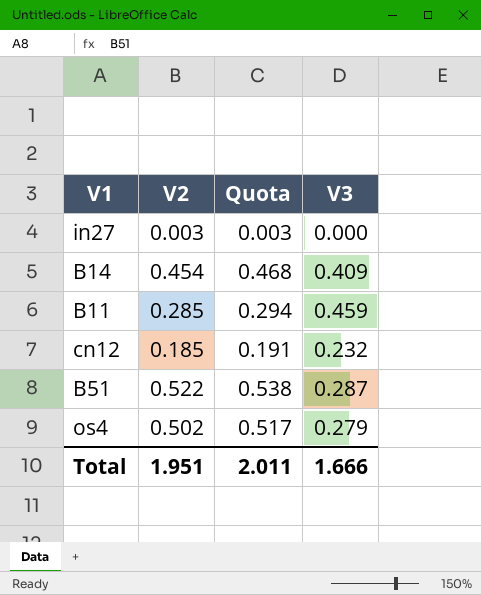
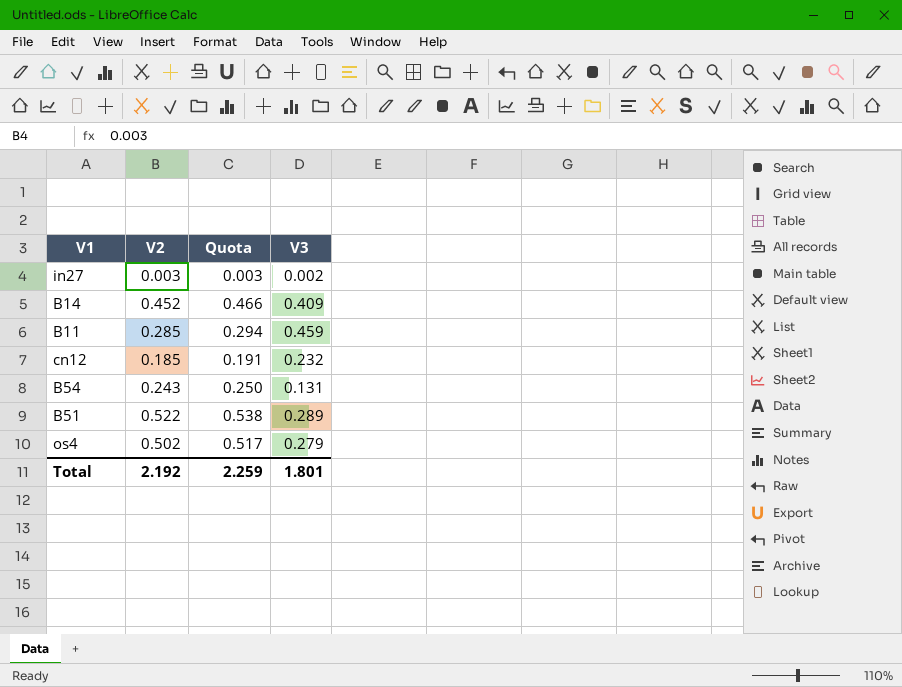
in27 | V3: 0.000 -> 0.002
B14 | V2: 0.454 -> 0.452
B14 | Quota: 0.468 -> 0.466
row B54: none -> 0.243 | 0.250 | 0.131
B51 | V3: 0.287 -> 0.289
Total | V2: 1.951 -> 2.192
Total | Quota: 2.011 -> 2.259
Total | V3: 1.666 -> 1.801

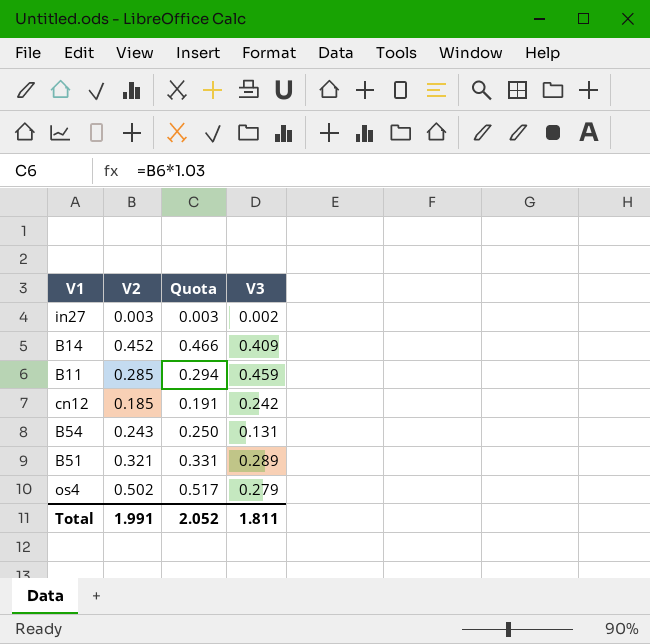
cn12 | V3: 0.232 -> 0.242
B51 | V2: 0.522 -> 0.321
B51 | Quota: 0.538 -> 0.331
Total | V2: 2.192 -> 1.991
Total | Quota: 2.259 -> 2.052
Total | V3: 1.801 -> 1.811

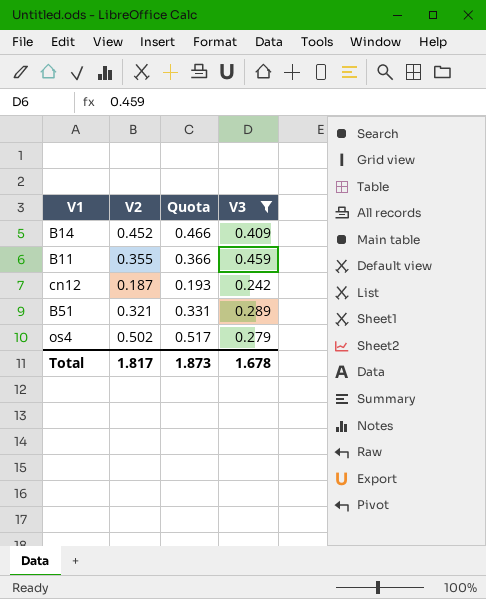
filter: none -> V3 >= 0.242
B11 | V2: 0.285 -> 0.355
B11 | Quota: 0.294 -> 0.366
cn12 | V2: 0.185 -> 0.187
cn12 | Quota: 0.191 -> 0.193
Total | V2: 1.991 -> 1.817
Total | Quota: 2.052 -> 1.873
Total | V3: 1.811 -> 1.678

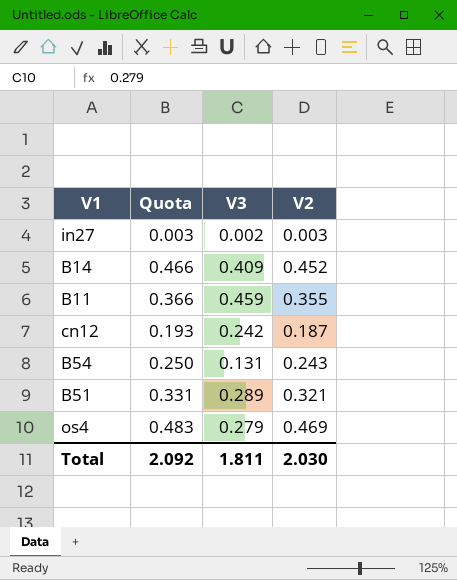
filter: V3 >= 0.242 -> none
column V2 | position: 2 -> 4
os4 | Quota: 0.517 -> 0.483
os4 | V2: 0.502 -> 0.469
Total | Quota: 1.873 -> 2.092
Total | V3: 1.678 -> 1.811
Total | V2: 1.817 -> 2.030

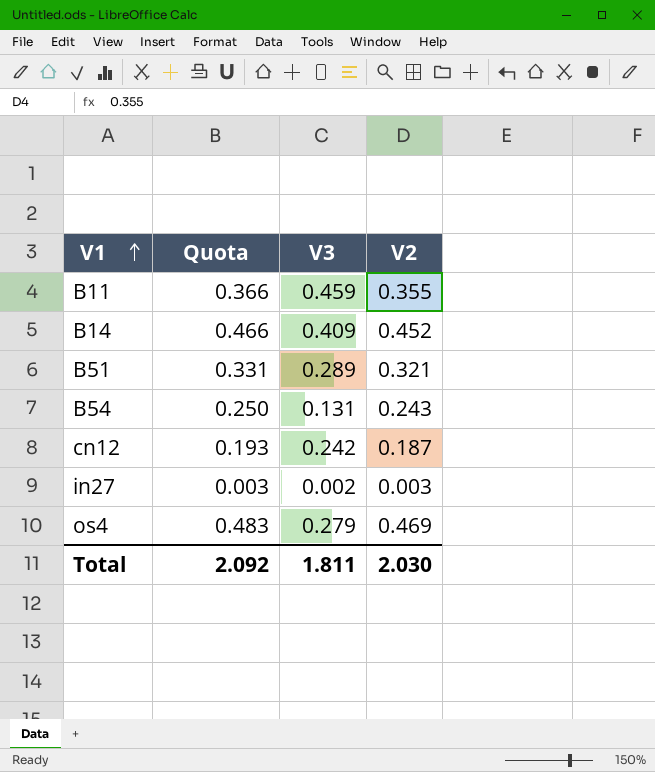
row order: none -> V1 ascending

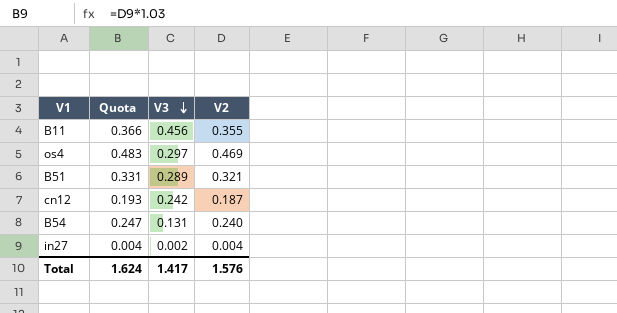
row order: V1 ascending -> V3 descending
row B14: 0.466 | 0.409 | 0.452 -> none
B11 | V3: 0.459 -> 0.456
os4 | V3: 0.279 -> 0.297
B54 | Quota: 0.250 -> 0.247
B54 | V2: 0.243 -> 0.240
in27 | Quota: 0.003 -> 0.004
in27 | V2: 0.003 -> 0.004
Total | Quota: 2.092 -> 1.624
Total | V3: 1.811 -> 1.417
Total | V2: 2.030 -> 1.576

